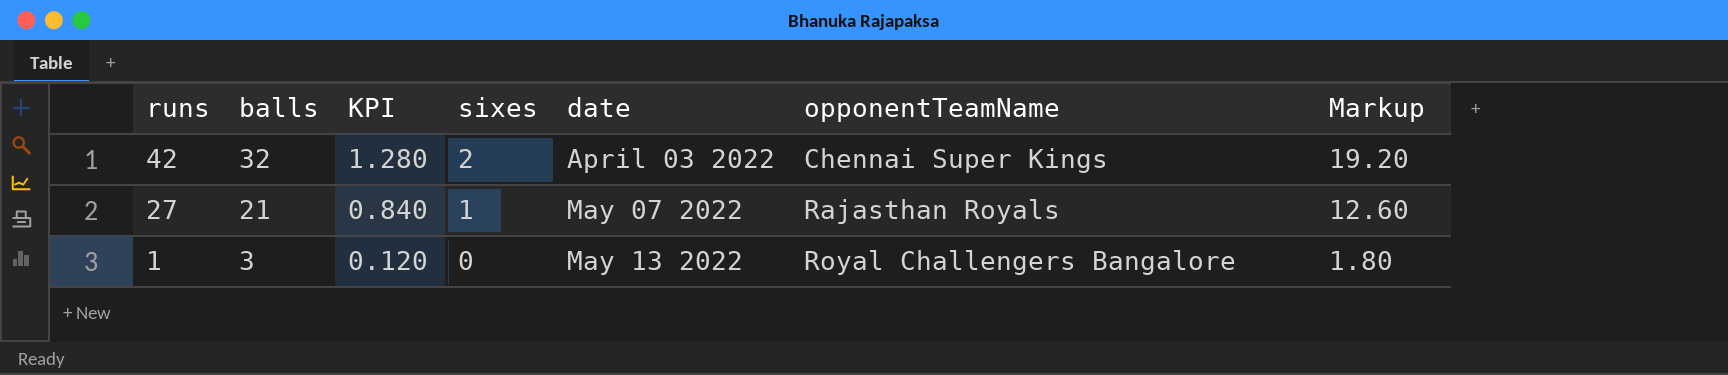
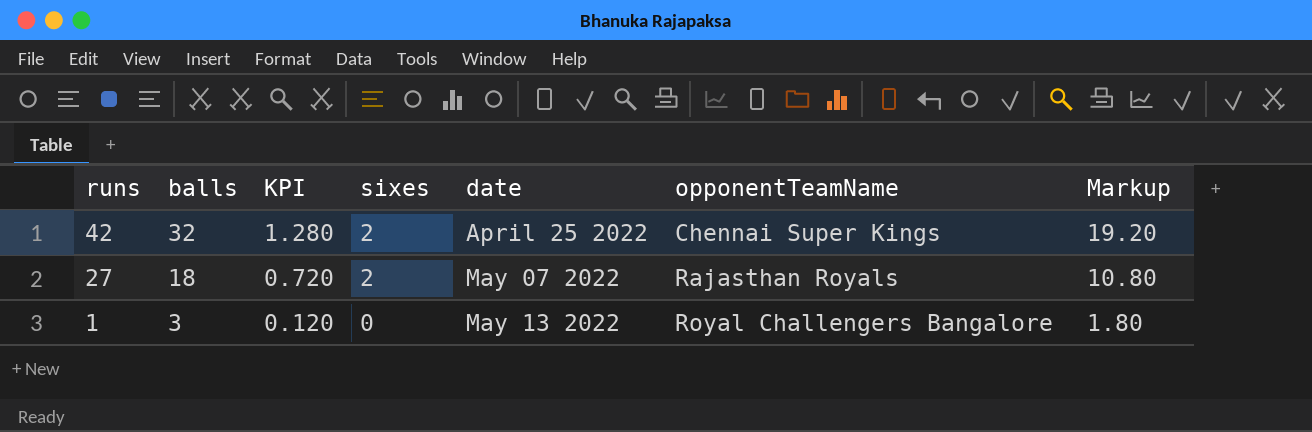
42 | date: April 03 2022 -> April 25 2022
27 | balls: 21 -> 18
27 | KPI: 0.840 -> 0.720
27 | sixes: 1 -> 2
27 | Markup: 12.60 -> 10.80

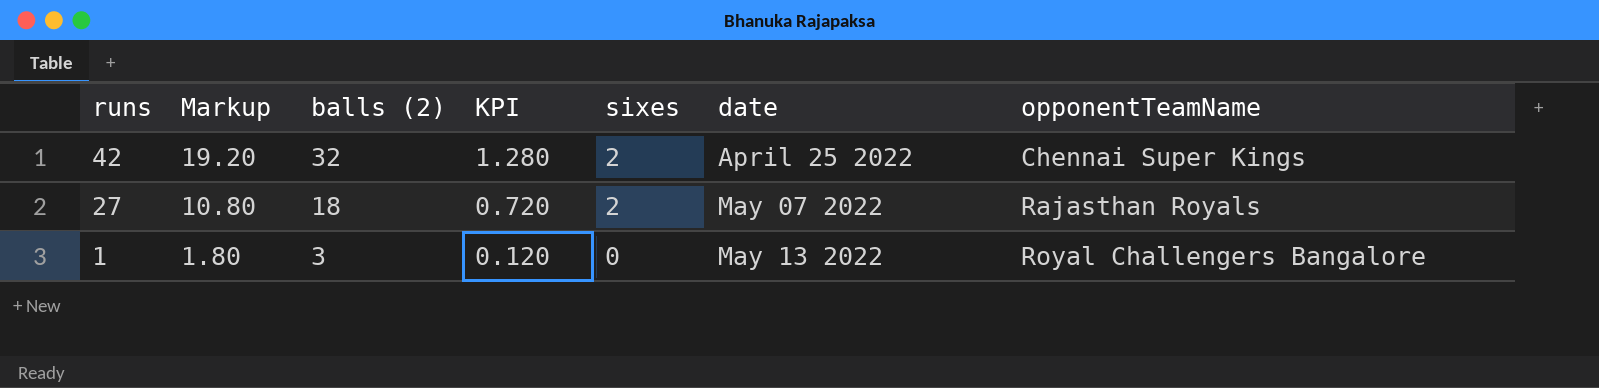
column Markup | position: 7 -> 2
column name: balls -> balls (2)

